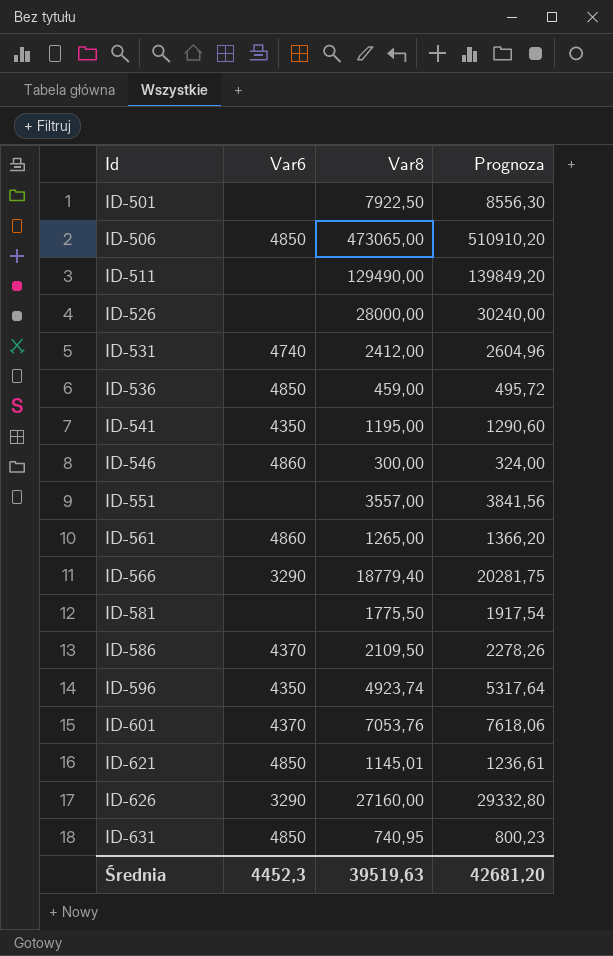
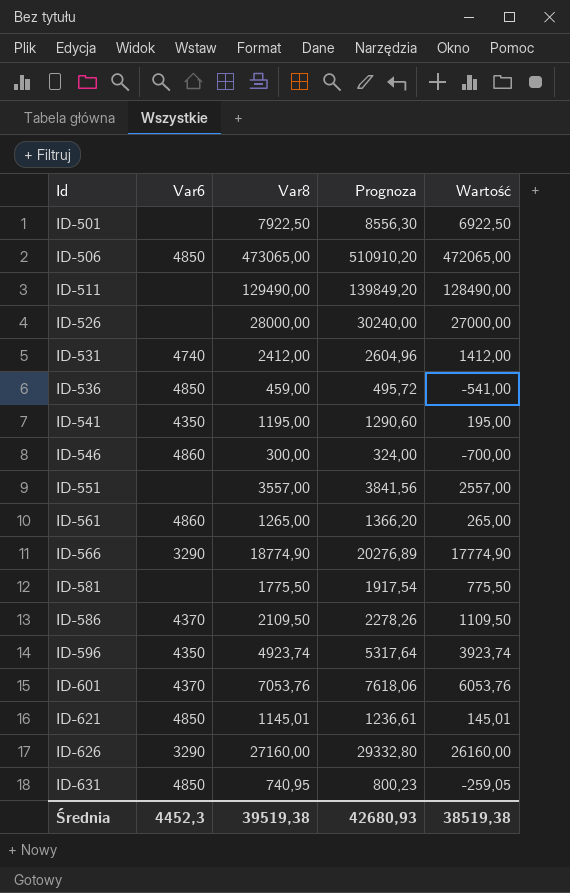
column Wartość | formula: none -> [Var8] - 1000
ID-566 | Var8: 18779,40 -> 18774,90
ID-566 | Prognoza: 20281,75 -> 20276,89
Średnia | Var8: 39519,63 -> 39519,38
Średnia | Prognoza: 42681,20 -> 42680,93

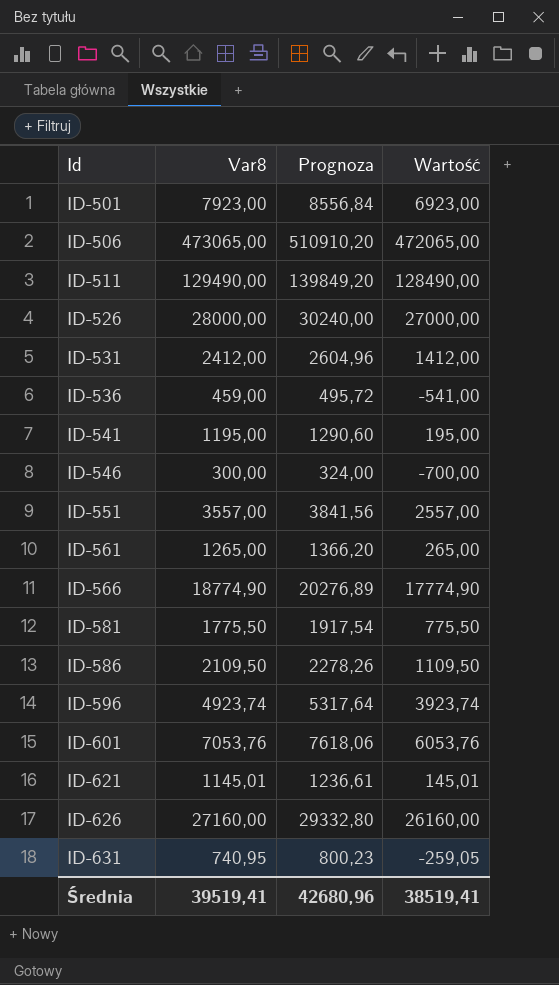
column Var6 | position: 2 -> none
ID-501 | Var8: 7922,50 -> 7923,00
ID-501 | Prognoza: 8556,30 -> 8556,84
ID-501 | Wartość: 6922,50 -> 6923,00
Średnia | Var8: 39519,38 -> 39519,41
Średnia | Prognoza: 42680,93 -> 42680,96
Średnia | Wartość: 38519,38 -> 38519,41

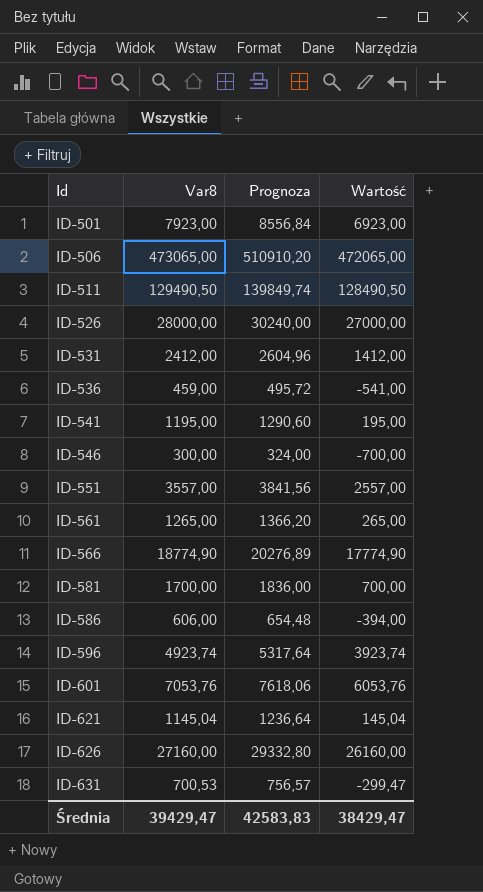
ID-511 | Var8: 129490,00 -> 129490,50
ID-511 | Prognoza: 139849,20 -> 139849,74
ID-511 | Wartość: 128490,00 -> 128490,50
ID-581 | Var8: 1775,50 -> 1700,00
ID-581 | Prognoza: 1917,54 -> 1836,00
ID-581 | Wartość: 775,50 -> 700,00
ID-586 | Var8: 2109,50 -> 606,00
ID-586 | Prognoza: 2278,26 -> 654,48
ID-586 | Wartość: 1109,50 -> -394,00
ID-621 | Var8: 1145,01 -> 1145,04
ID-621 | Prognoza: 1236,61 -> 1236,64
ID-621 | Wartość: 145,01 -> 145,04
ID-631 | Var8: 740,95 -> 700,53
ID-631 | Prognoza: 800,23 -> 756,57
ID-631 | Wartość: -259,05 -> -299,47
Średnia | Var8: 39519,41 -> 39429,47
Średnia | Prognoza: 42680,96 -> 42583,83
Średnia | Wartość: 38519,41 -> 38429,47

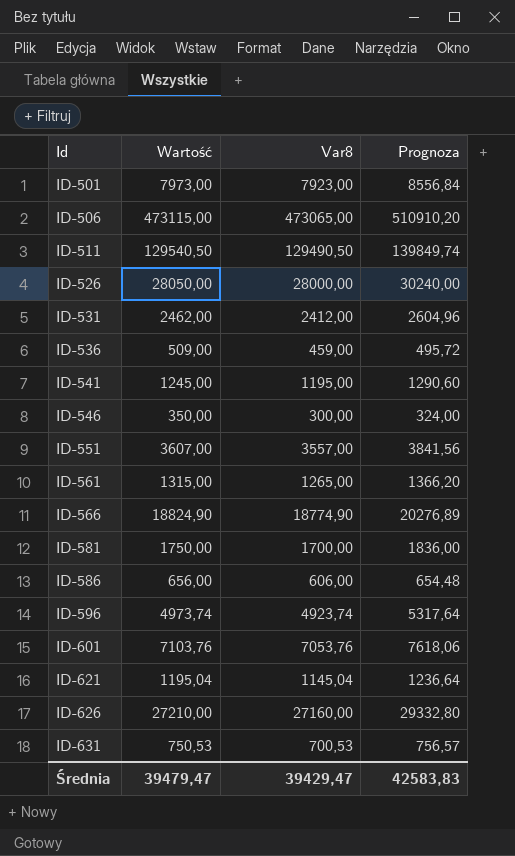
column Wartość | formula: [Var8] - 1000 -> [Var8] + 50
column Wartość | position: 4 -> 2
Średnia | Wartość: 38429,47 -> 39479,47

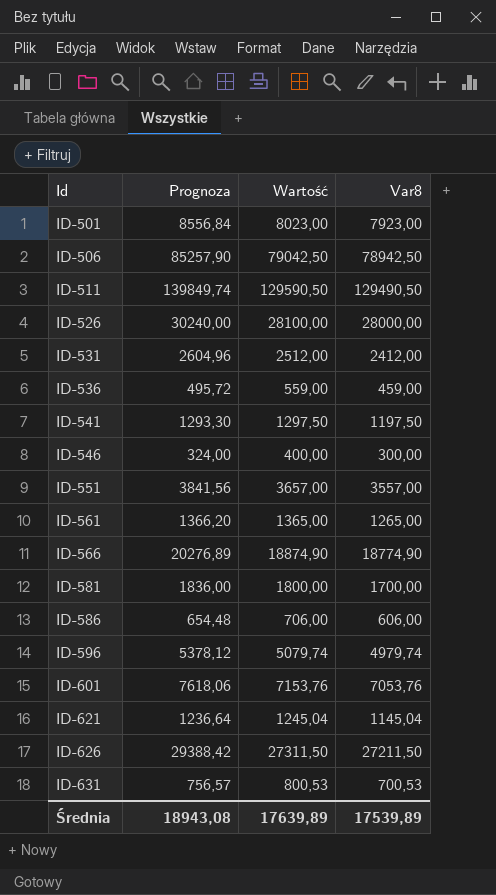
column Prognoza | position: 4 -> 2
column Wartość | formula: [Var8] + 50 -> [Var8] + 100
ID-506 | Prognoza: 510910,20 -> 85257,90
ID-506 | Var8: 473065,00 -> 78942,50
ID-541 | Prognoza: 1290,60 -> 1293,30
ID-541 | Var8: 1195,00 -> 1197,50
ID-596 | Prognoza: 5317,64 -> 5378,12
ID-596 | Var8: 4923,74 -> 4979,74
ID-626 | Prognoza: 29332,80 -> 29388,42
ID-626 | Var8: 27160,00 -> 27211,50
Średnia | Prognoza: 42583,83 -> 18943,08
Średnia | Wartość: 39479,47 -> 17639,89
Średnia | Var8: 39429,47 -> 17539,89

